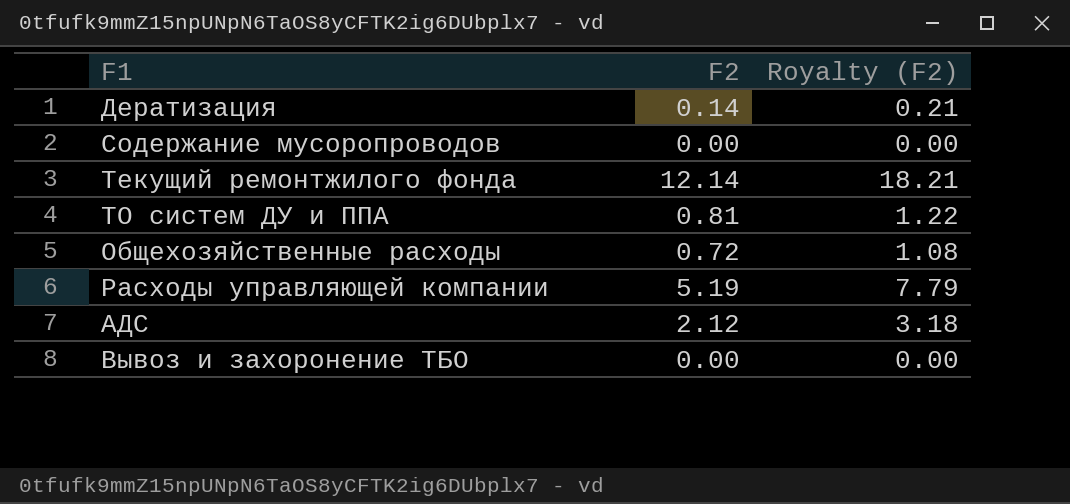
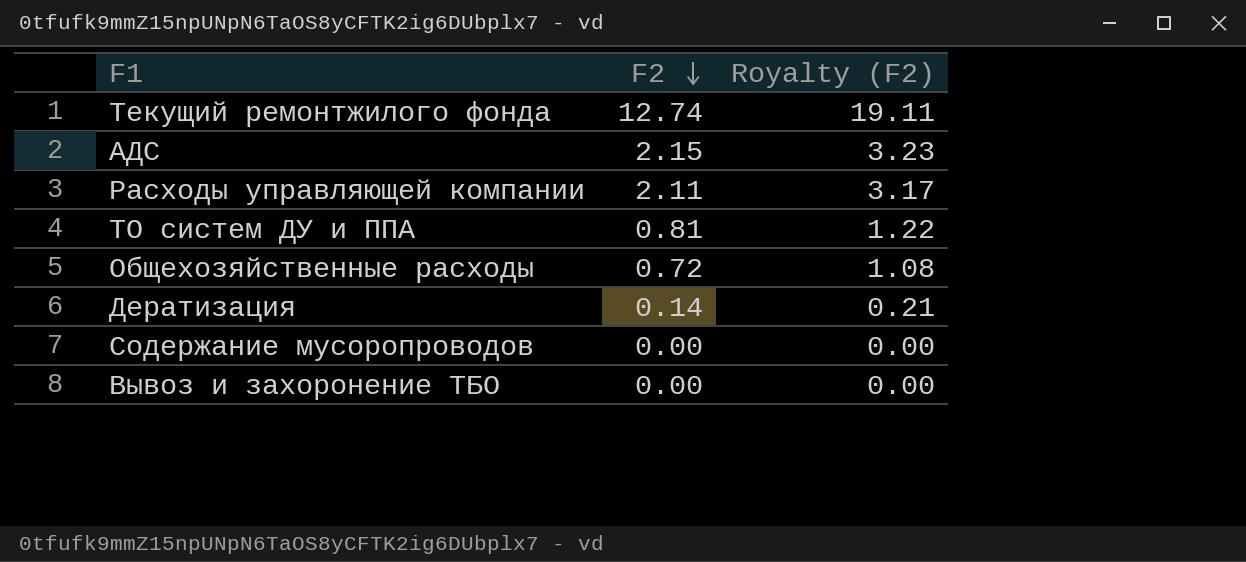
row order: none -> F2 descending
Текущий ремонтжилого фонда | F2: 12.14 -> 12.74
Текущий ремонтжилого фонда | Royalty (F2): 18.21 -> 19.11
АДС | F2: 2.12 -> 2.15
АДС | Royalty (F2): 3.18 -> 3.23
Расходы управляющей компании | F2: 5.19 -> 2.11
Расходы управляющей компании | Royalty (F2): 7.79 -> 3.17

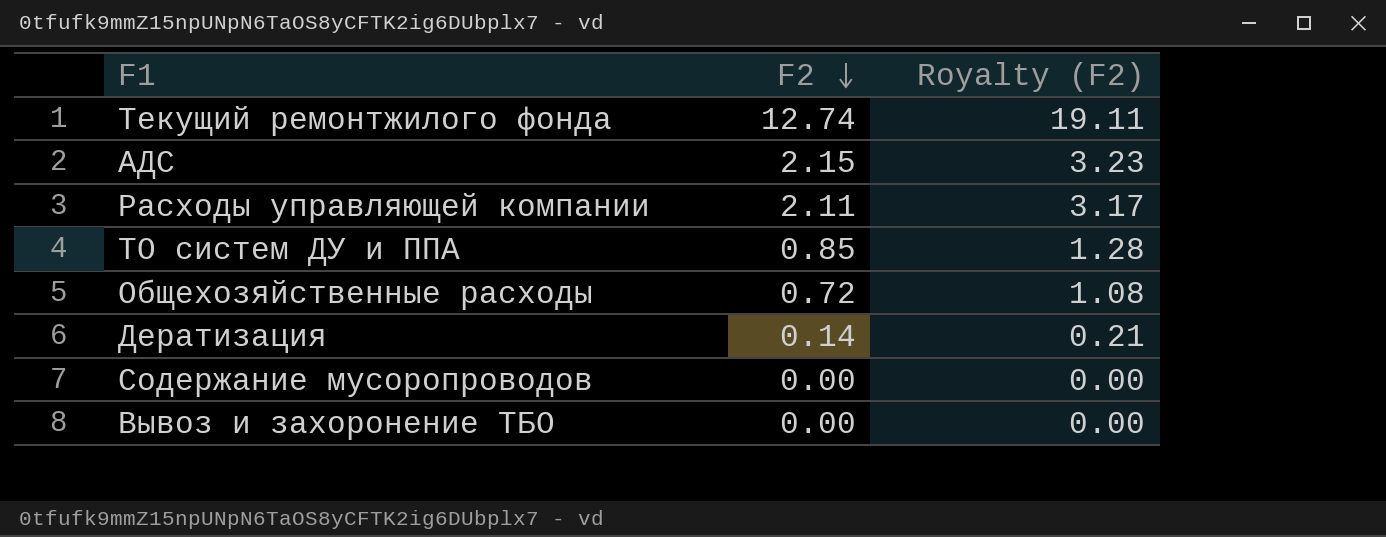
ТО систем ДУ и ППА | F2: 0.81 -> 0.85
ТО систем ДУ и ППА | Royalty (F2): 1.22 -> 1.28

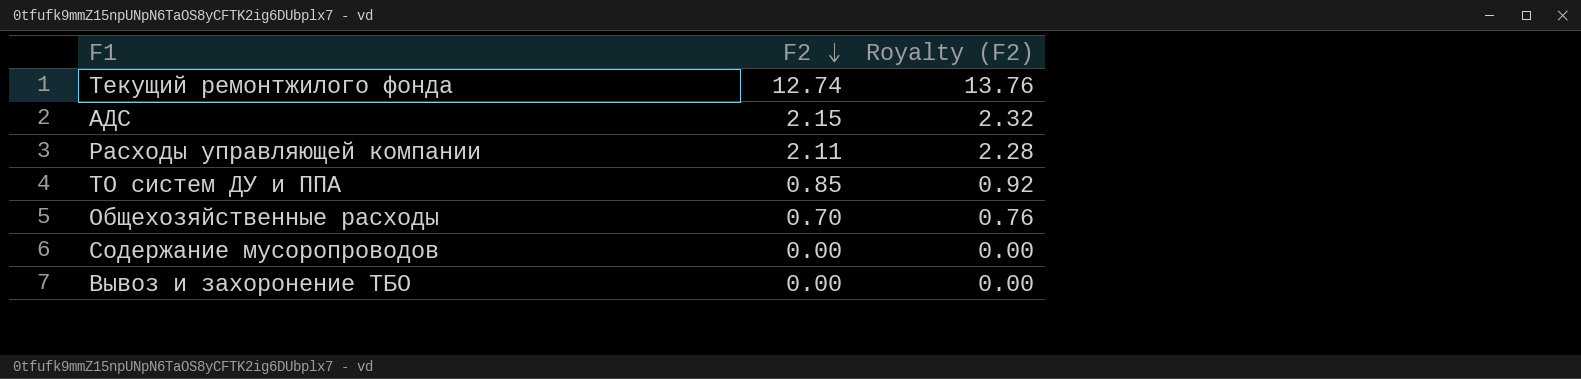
column Royalty (F2) | formula: [F2] * 1.5 -> [F2] * 1.08
row Дератизация: 0.14 | 0.21 -> none
Общехозяйственные расходы | F2: 0.72 -> 0.70

